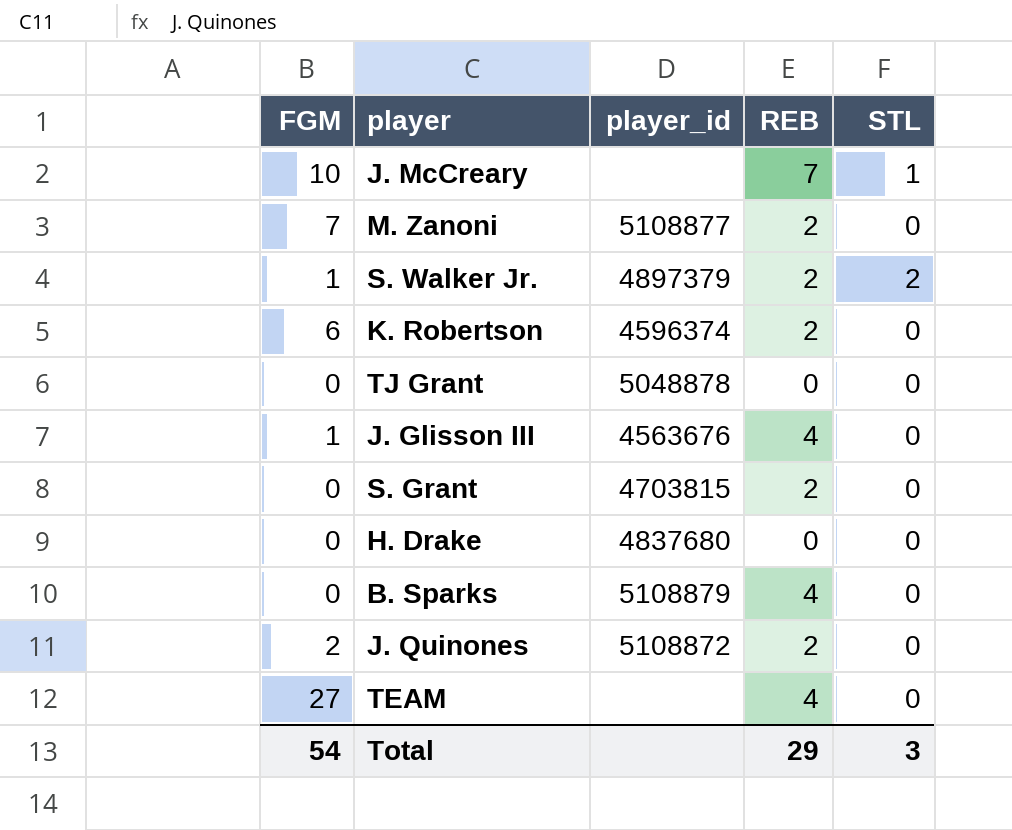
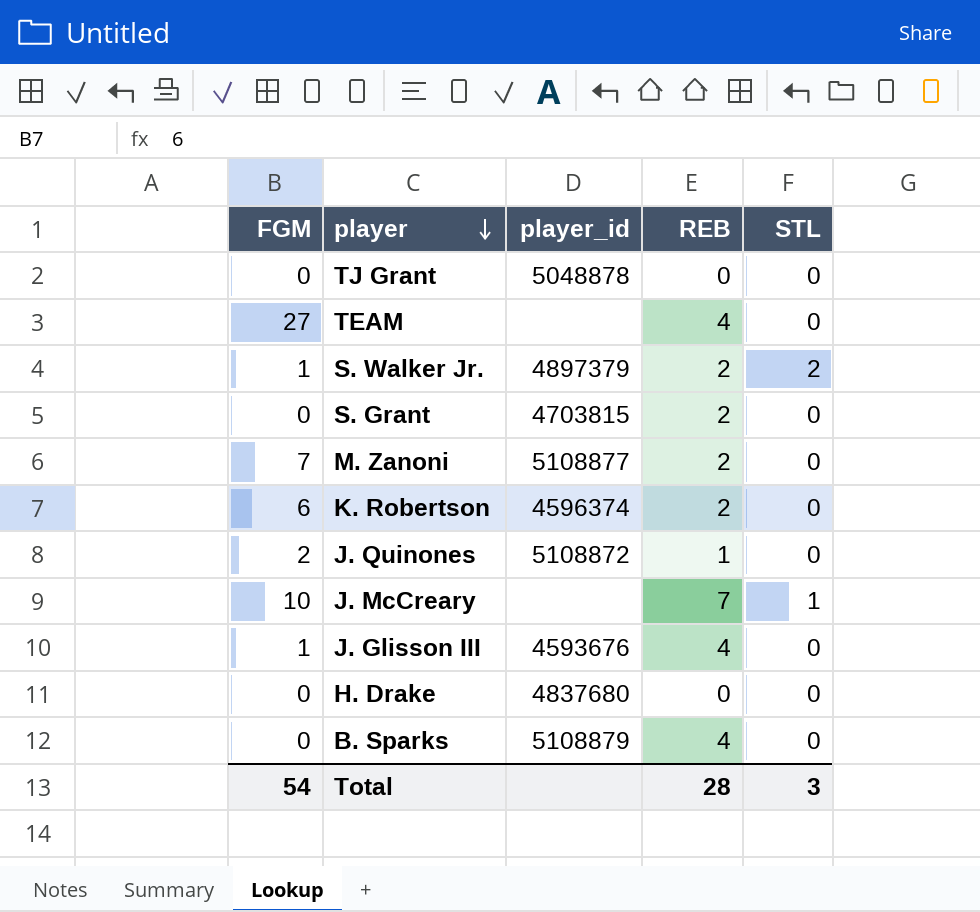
row order: none -> player descending
J. Quinones | REB: 2 -> 1
J. Glisson III | player_id: 4563676 -> 4593676
Total | REB: 29 -> 28

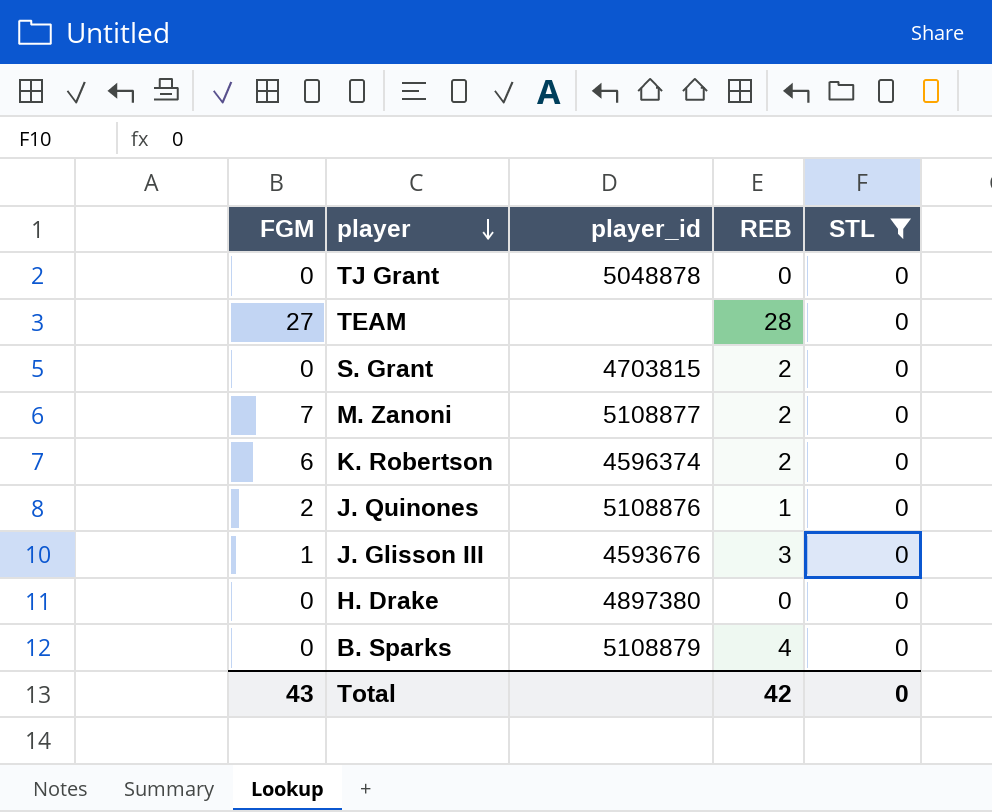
filter: none -> STL = 0
TEAM | REB: 4 -> 28
J. Quinones | player_id: 5108872 -> 5108876
J. Glisson III | REB: 4 -> 3
H. Drake | player_id: 4837680 -> 4897380
Total | FGM: 54 -> 43
Total | REB: 28 -> 42
Total | STL: 3 -> 0

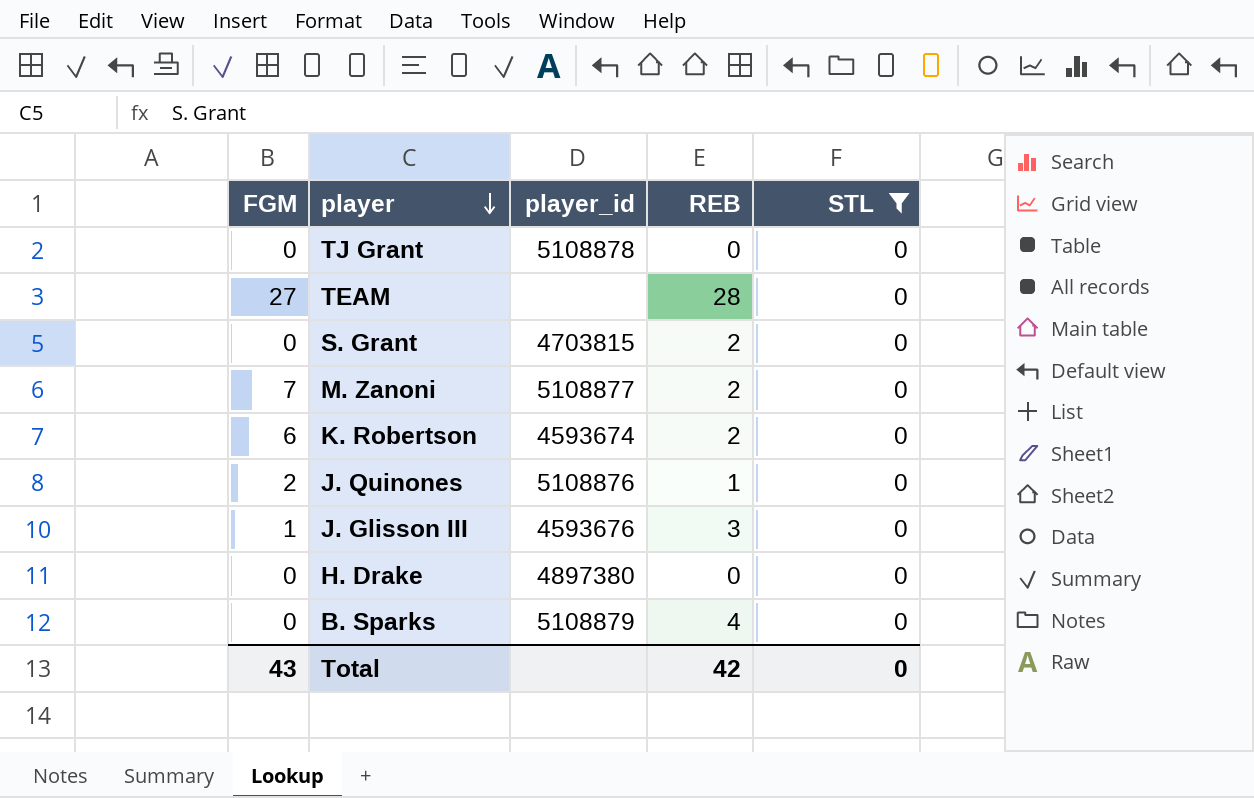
TJ Grant | player_id: 5048878 -> 5108878
K. Robertson | player_id: 4596374 -> 4593674

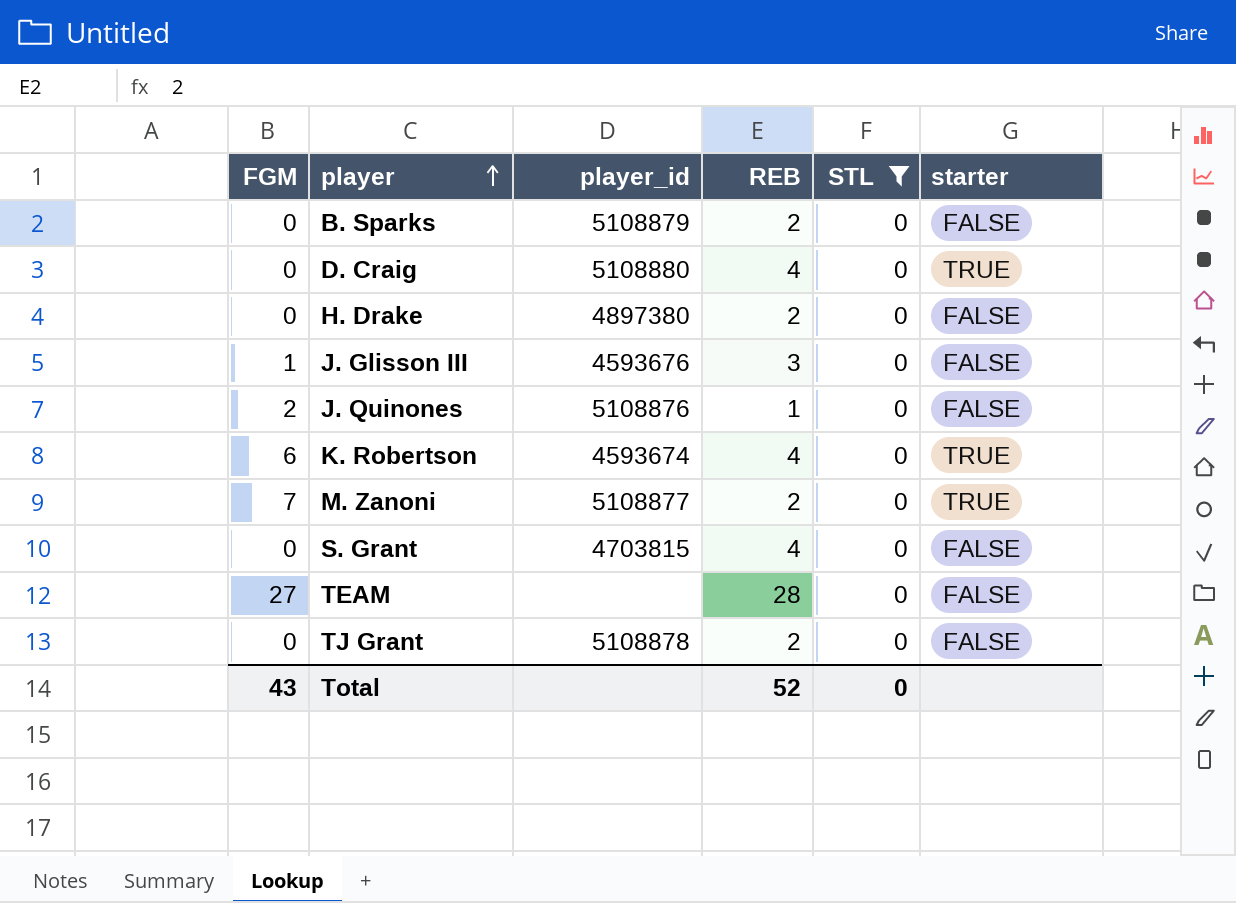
row order: player descending -> player ascending
column starter | position: none -> 6
B. Sparks | REB: 4 -> 2
row D. Craig: none -> 0 | 5108880 | 4 | 0 | TRUE
H. Drake | REB: 0 -> 2
K. Robertson | REB: 2 -> 4
S. Grant | REB: 2 -> 4
TJ Grant | REB: 0 -> 2
Total | REB: 42 -> 52

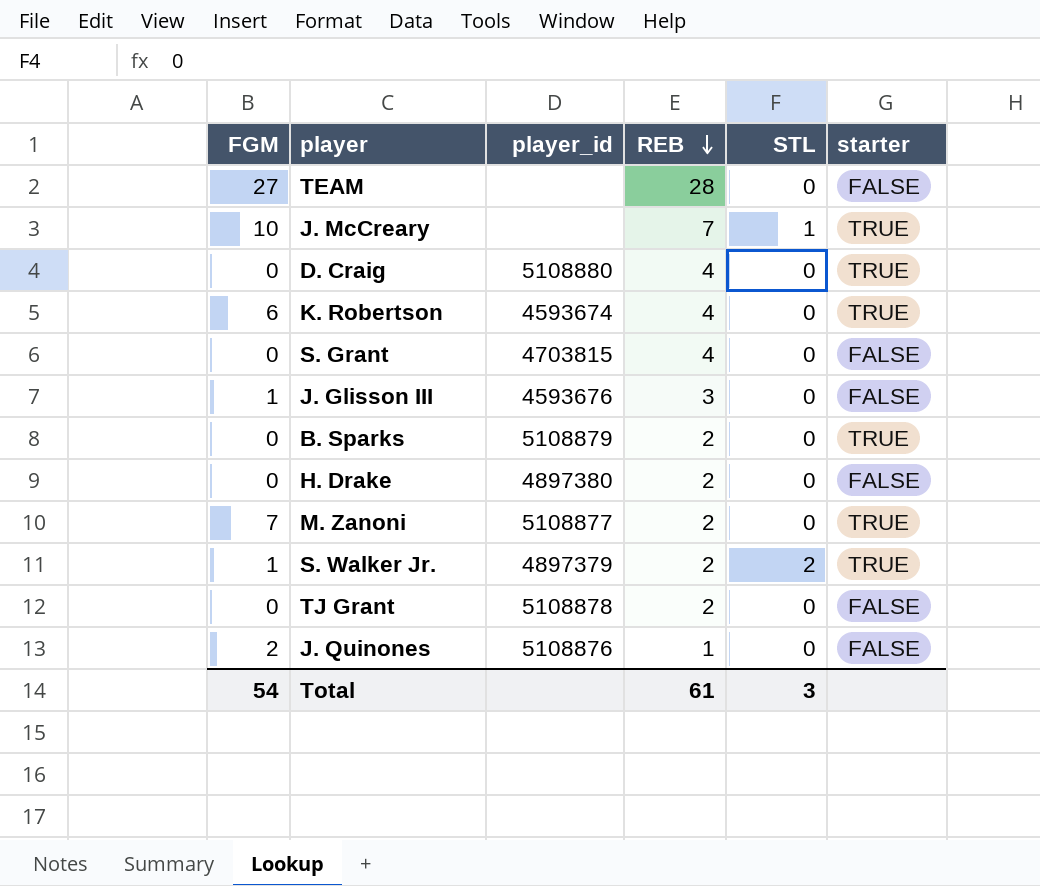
filter: STL = 0 -> none
row order: player ascending -> REB descending
B. Sparks | starter: FALSE -> TRUE
Total | FGM: 43 -> 54
Total | REB: 52 -> 61
Total | STL: 0 -> 3

